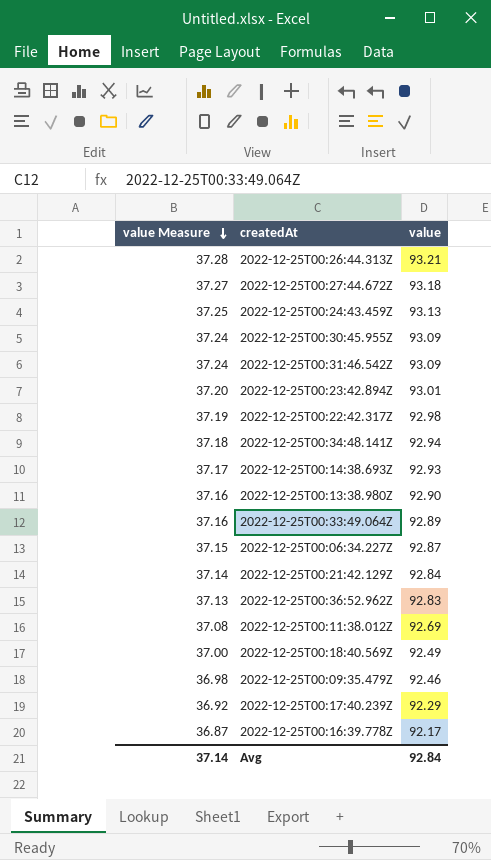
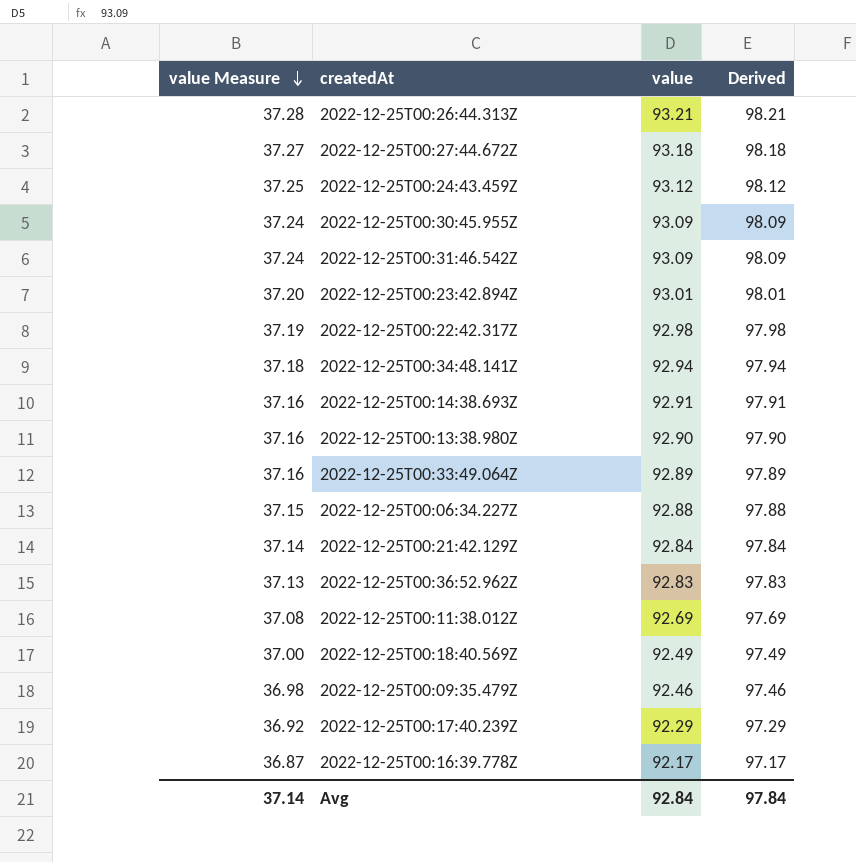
column Derived | formula: none -> [value] + 5
2022-12-25T00:24:43.459Z | value: 93.13 -> 93.12
2022-12-25T00:14:38.693Z | value Measure: 37.17 -> 37.16
2022-12-25T00:14:38.693Z | value: 92.93 -> 92.91
2022-12-25T00:06:34.227Z | value: 92.87 -> 92.88

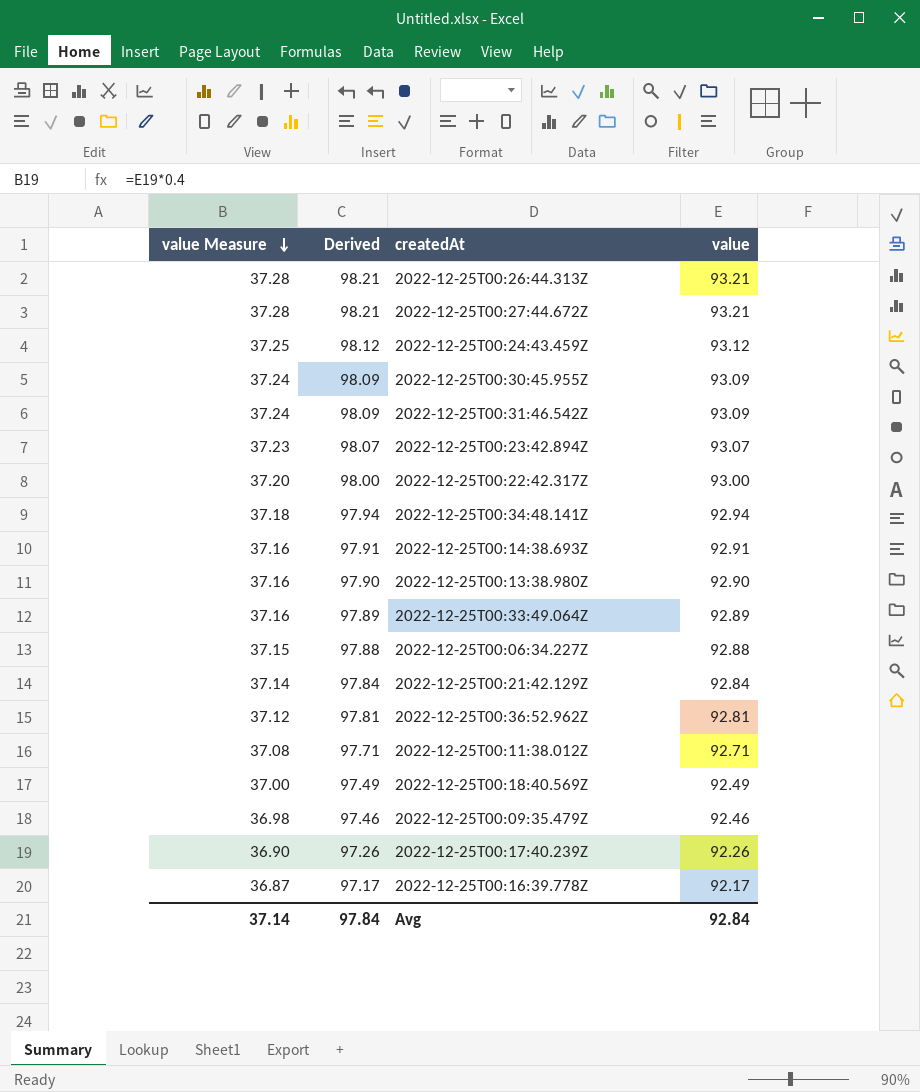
column Derived | position: 4 -> 2
2022-12-25T00:27:44.672Z | value Measure: 37.27 -> 37.28
2022-12-25T00:27:44.672Z | Derived: 98.18 -> 98.21
2022-12-25T00:27:44.672Z | value: 93.18 -> 93.21
2022-12-25T00:23:42.894Z | value Measure: 37.20 -> 37.23
2022-12-25T00:23:42.894Z | Derived: 98.01 -> 98.07
2022-12-25T00:23:42.894Z | value: 93.01 -> 93.07
2022-12-25T00:22:42.317Z | value Measure: 37.19 -> 37.20
2022-12-25T00:22:42.317Z | Derived: 97.98 -> 98.00
2022-12-25T00:22:42.317Z | value: 92.98 -> 93.00
2022-12-25T00:36:52.962Z | value Measure: 37.13 -> 37.12
2022-12-25T00:36:52.962Z | Derived: 97.83 -> 97.81
2022-12-25T00:36:52.962Z | value: 92.83 -> 92.81
2022-12-25T00:11:38.012Z | Derived: 97.69 -> 97.71
2022-12-25T00:11:38.012Z | value: 92.69 -> 92.71
2022-12-25T00:17:40.239Z | value Measure: 36.92 -> 36.90
2022-12-25T00:17:40.239Z | Derived: 97.29 -> 97.26
2022-12-25T00:17:40.239Z | value: 92.29 -> 92.26

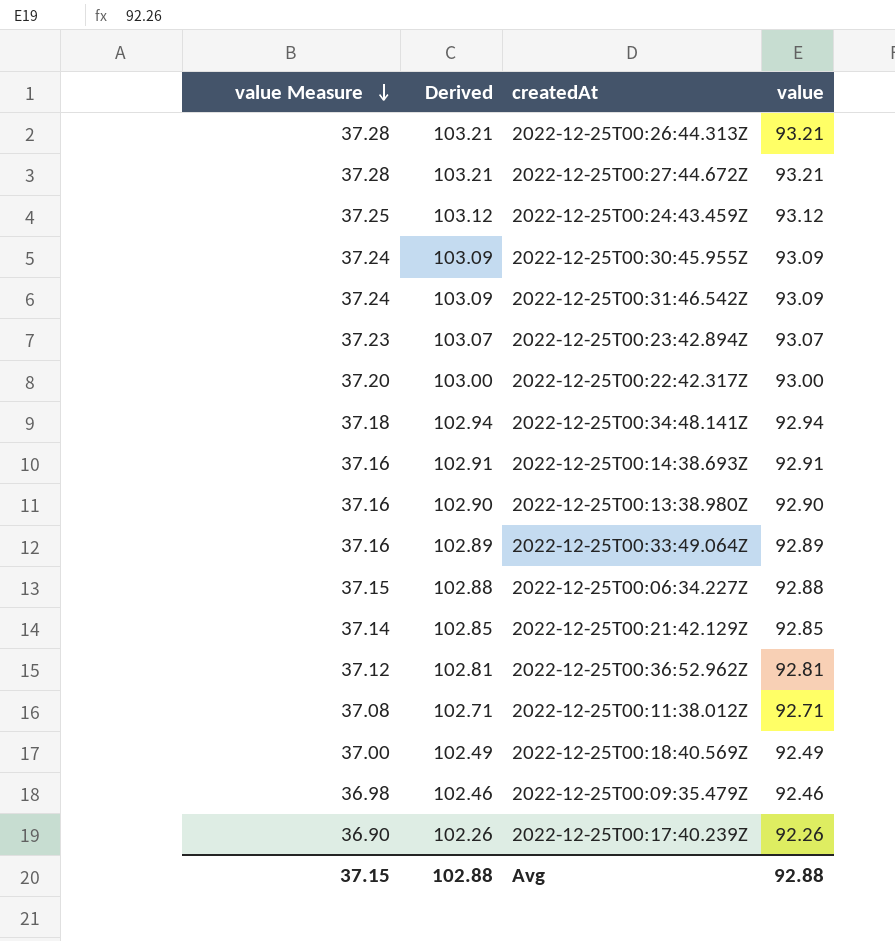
column Derived | formula: [value] + 5 -> [value] + 10
row 2022-12-25T00:16:39.778Z: 36.87 | 97.17 | 92.17 -> none
2022-12-25T00:21:42.129Z | value: 92.84 -> 92.85
Avg | value Measure: 37.14 -> 37.15
Avg | Derived: 97.84 -> 102.88
Avg | value: 92.84 -> 92.88

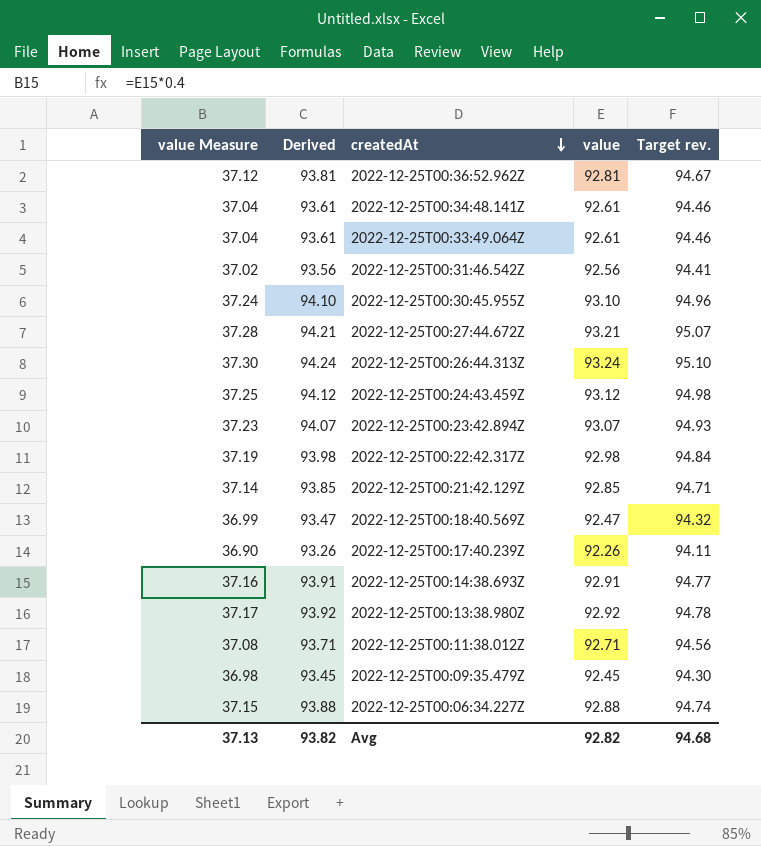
row order: value Measure descending -> createdAt descending
column Derived | formula: [value] + 10 -> [value] + 1
column Target rev. | formula: none -> [value] * 1.02
2022-12-25T00:34:48.141Z | value Measure: 37.18 -> 37.04
2022-12-25T00:34:48.141Z | value: 92.94 -> 92.61
2022-12-25T00:33:49.064Z | value Measure: 37.16 -> 37.04
2022-12-25T00:33:49.064Z | value: 92.89 -> 92.61
2022-12-25T00:31:46.542Z | value Measure: 37.24 -> 37.02
2022-12-25T00:31:46.542Z | value: 93.09 -> 92.56
2022-12-25T00:30:45.955Z | value: 93.09 -> 93.10
2022-12-25T00:26:44.313Z | value Measure: 37.28 -> 37.30
2022-12-25T00:26:44.313Z | value: 93.21 -> 93.24
2022-12-25T00:22:42.317Z | value Measure: 37.20 -> 37.19
2022-12-25T00:22:42.317Z | value: 93.00 -> 92.98
2022-12-25T00:18:40.569Z | value Measure: 37.00 -> 36.99
2022-12-25T00:18:40.569Z | value: 92.49 -> 92.47
2022-12-25T00:13:38.980Z | value Measure: 37.16 -> 37.17
2022-12-25T00:13:38.980Z | value: 92.90 -> 92.92
2022-12-25T00:09:35.479Z | value: 92.46 -> 92.45
Avg | value Measure: 37.15 -> 37.13
Avg | Derived: 102.88 -> 93.82
Avg | value: 92.88 -> 92.82

